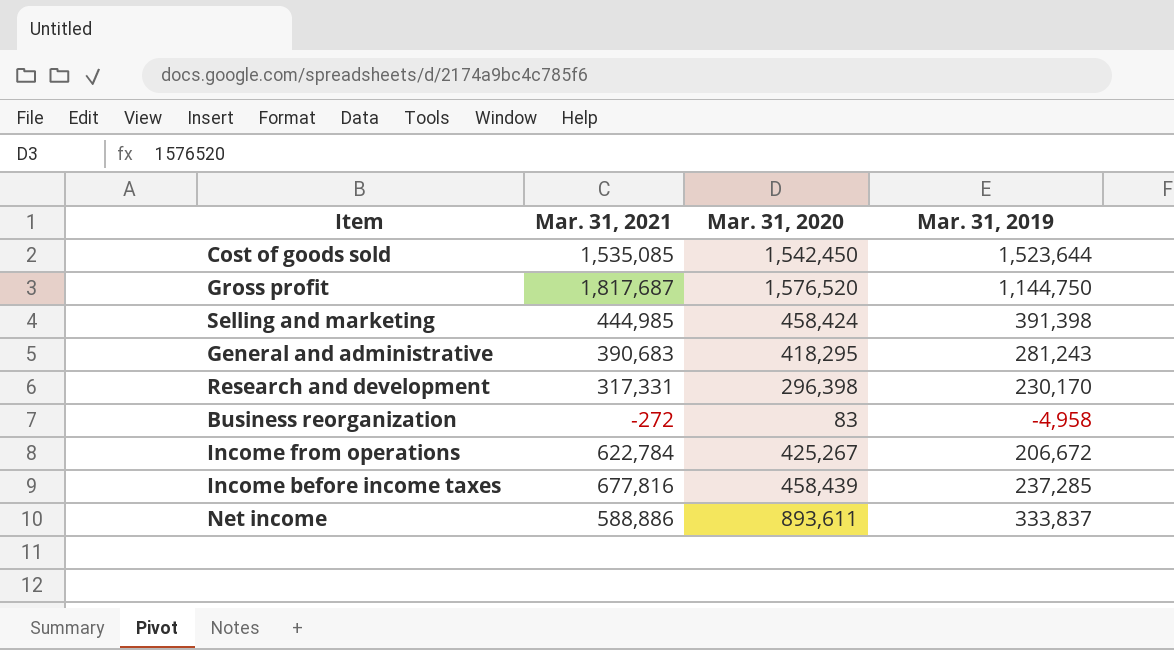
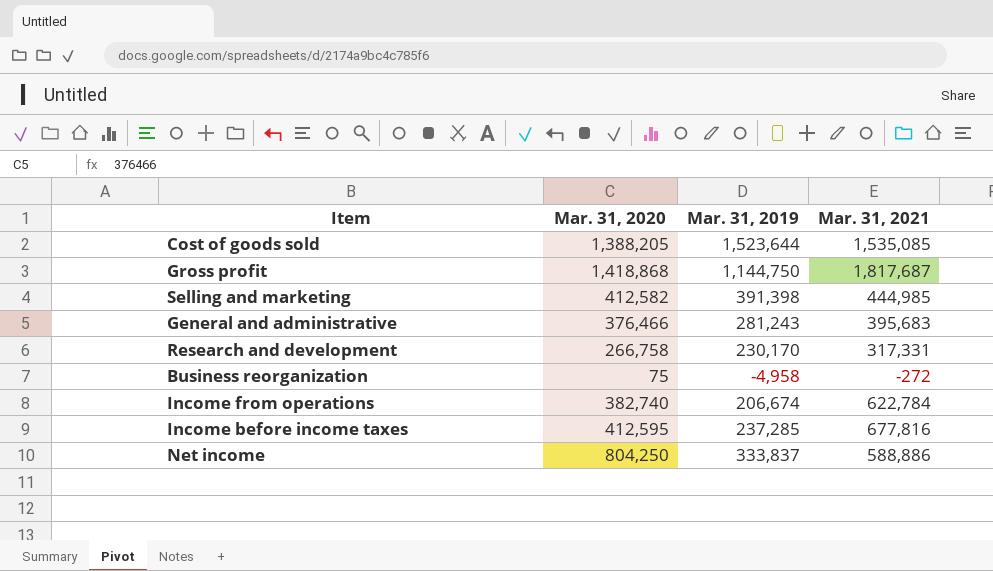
column Mar. 31, 2021 | position: 2 -> 4
Cost of goods sold | Mar. 31, 2020: 1,542,450 -> 1,388,205
Gross profit | Mar. 31, 2020: 1,576,520 -> 1,418,868
Selling and marketing | Mar. 31, 2020: 458,424 -> 412,582
General and administrative | Mar. 31, 2020: 418,295 -> 376,466
General and administrative | Mar. 31, 2021: 390,683 -> 395,683
Research and development | Mar. 31, 2020: 296,398 -> 266,758
Business reorganization | Mar. 31, 2020: 83 -> 75
Income from operations | Mar. 31, 2020: 425,267 -> 382,740
Income from operations | Mar. 31, 2019: 206,672 -> 206,674
Income before income taxes | Mar. 31, 2020: 458,439 -> 412,595
Net income | Mar. 31, 2020: 893,611 -> 804,250

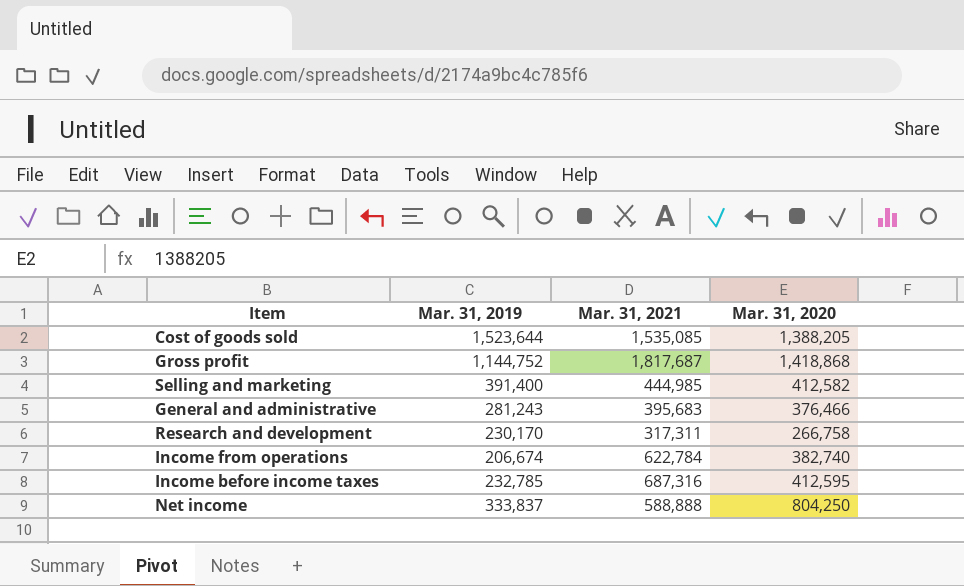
column Mar. 31, 2020 | position: 2 -> 4
row Business reorganization: 75 | -4,958 | -272 -> none
Gross profit | Mar. 31, 2019: 1,144,750 -> 1,144,752
Selling and marketing | Mar. 31, 2019: 391,398 -> 391,400
Research and development | Mar. 31, 2021: 317,331 -> 317,311
Income before income taxes | Mar. 31, 2019: 237,285 -> 232,785
Income before income taxes | Mar. 31, 2021: 677,816 -> 687,316
Net income | Mar. 31, 2021: 588,886 -> 588,888

